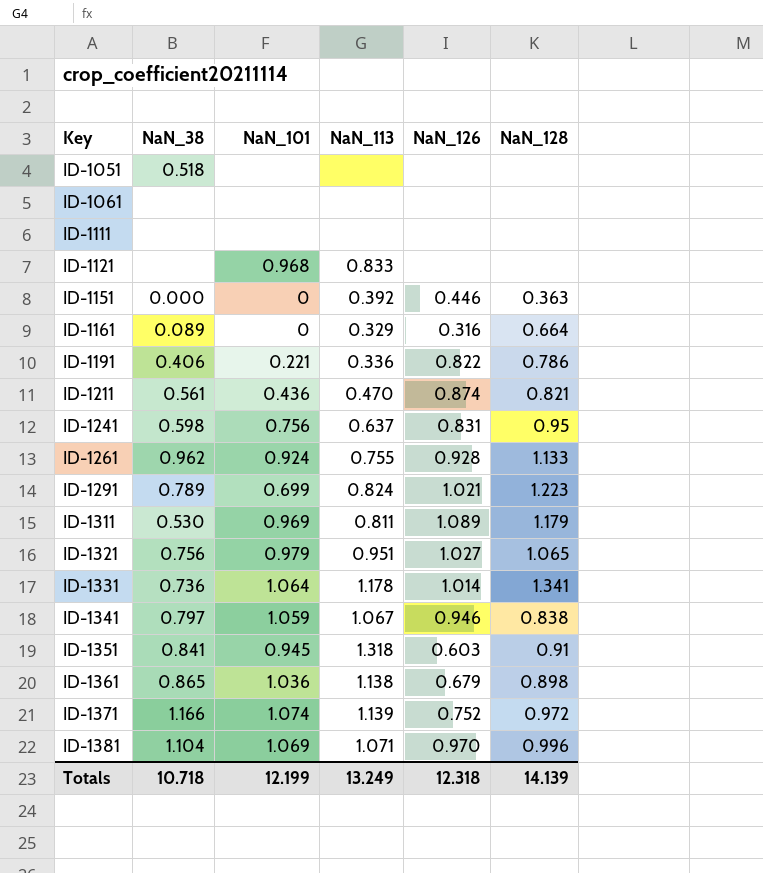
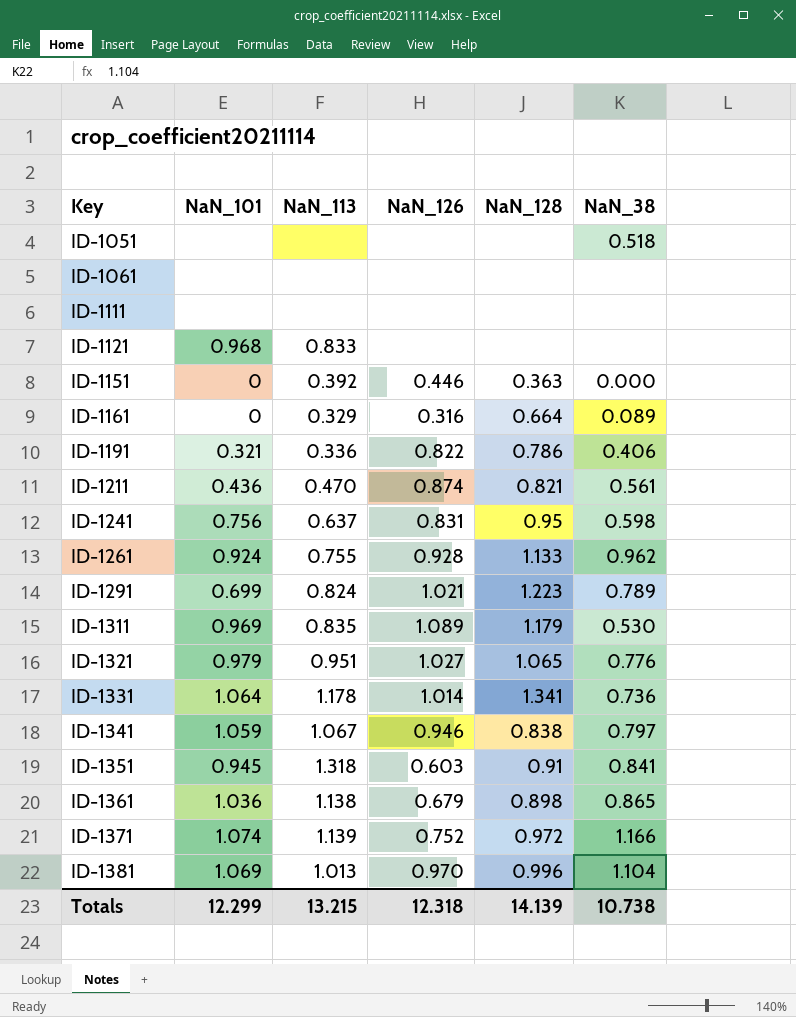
column NaN_38 | position: 2 -> 6
ID-1191 | NaN_101: 0.221 -> 0.321
ID-1311 | NaN_113: 0.811 -> 0.835
ID-1321 | NaN_38: 0.756 -> 0.776
ID-1381 | NaN_113: 1.071 -> 1.013
Totals | NaN_101: 12.199 -> 12.299
Totals | NaN_113: 13.249 -> 13.215
Totals | NaN_38: 10.718 -> 10.738

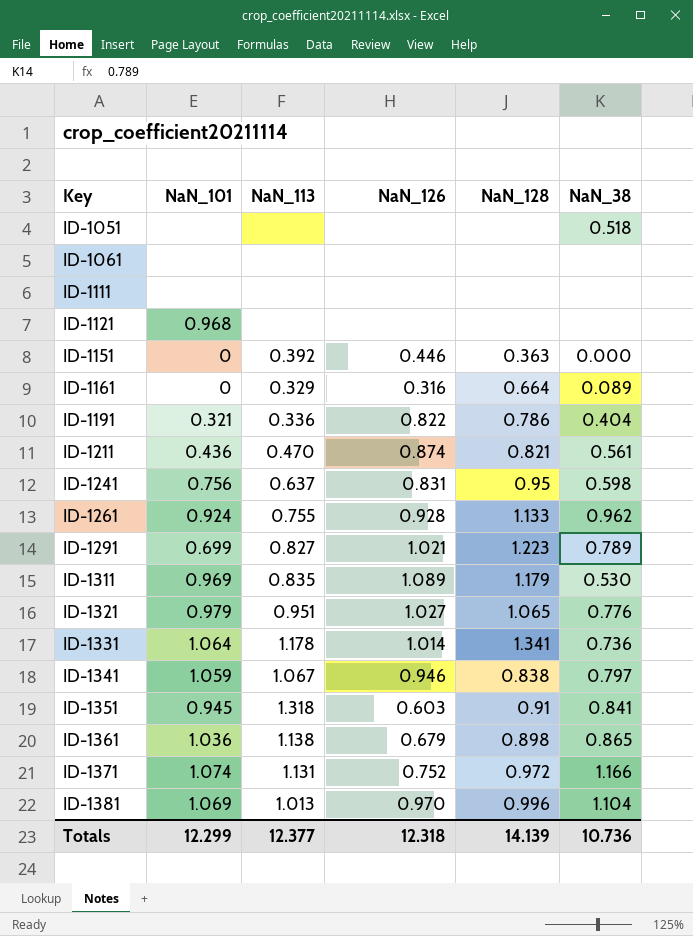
ID-1121 | NaN_113: 0.833 -> none
ID-1191 | NaN_38: 0.406 -> 0.404
ID-1291 | NaN_113: 0.824 -> 0.827
ID-1371 | NaN_113: 1.139 -> 1.131
Totals | NaN_113: 13.215 -> 12.377
Totals | NaN_38: 10.738 -> 10.736

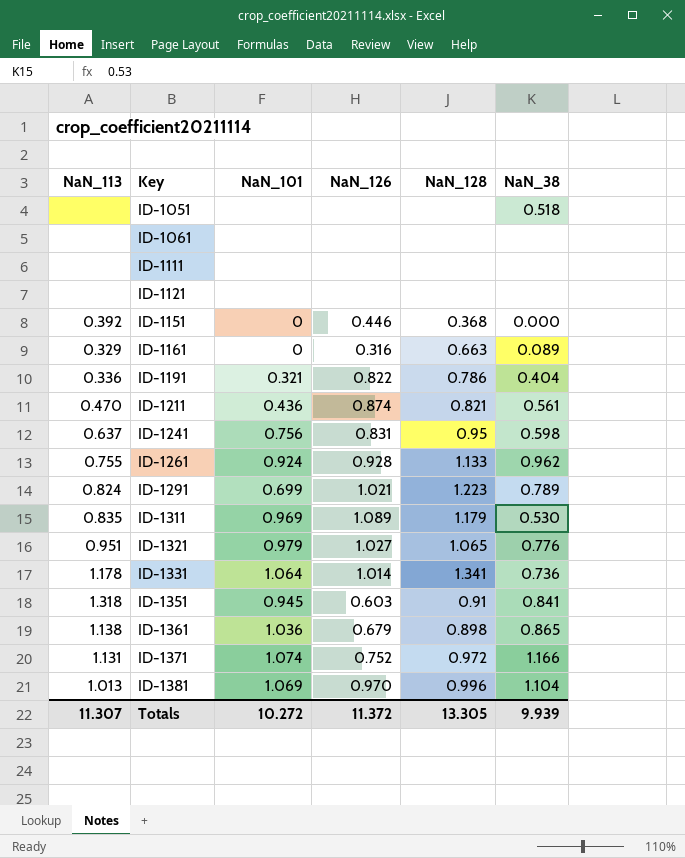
column NaN_113 | position: 3 -> 1
row ID-1341: 1.059 | 1.067 | 0.946 | 0.838 | 0.797 -> none
ID-1121 | NaN_101: 0.968 -> none
ID-1151 | NaN_128: 0.363 -> 0.368
ID-1161 | NaN_128: 0.664 -> 0.663
ID-1291 | NaN_113: 0.827 -> 0.824
Totals | NaN_113: 12.377 -> 11.307
Totals | NaN_101: 12.299 -> 10.272
Totals | NaN_126: 12.318 -> 11.372
Totals | NaN_128: 14.139 -> 13.305
Totals | NaN_38: 10.736 -> 9.939

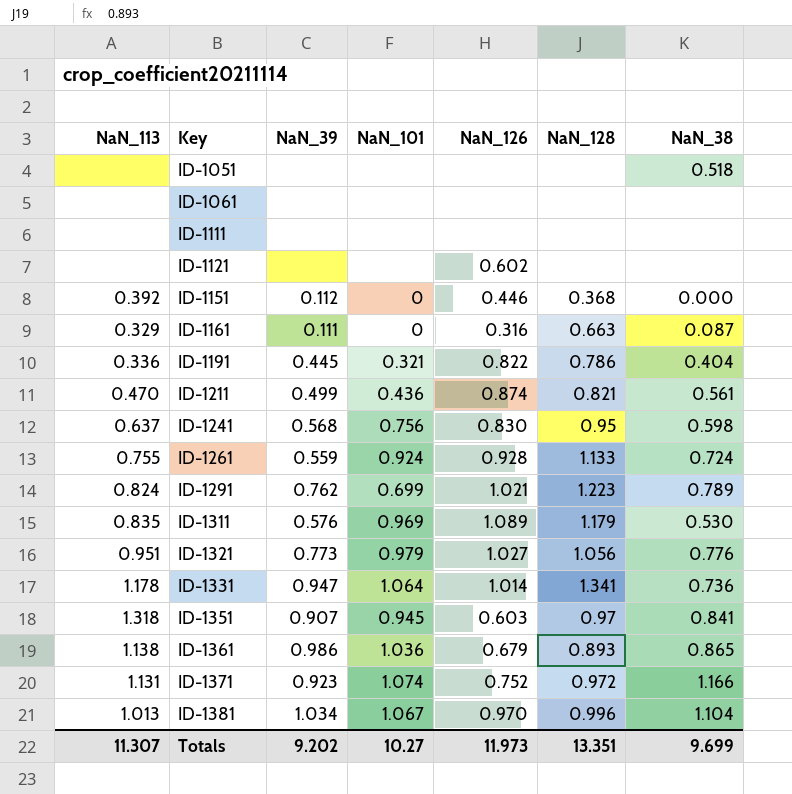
column NaN_39 | position: none -> 3
ID-1121 | NaN_126: none -> 0.602
ID-1161 | NaN_38: 0.089 -> 0.087
ID-1241 | NaN_126: 0.831 -> 0.830
ID-1261 | NaN_38: 0.962 -> 0.724
ID-1321 | NaN_128: 1.065 -> 1.056
ID-1351 | NaN_128: 0.91 -> 0.97
ID-1361 | NaN_128: 0.898 -> 0.893
ID-1381 | NaN_101: 1.069 -> 1.067
Totals | NaN_101: 10.272 -> 10.27
Totals | NaN_126: 11.372 -> 11.973
Totals | NaN_128: 13.305 -> 13.351
Totals | NaN_38: 9.939 -> 9.699

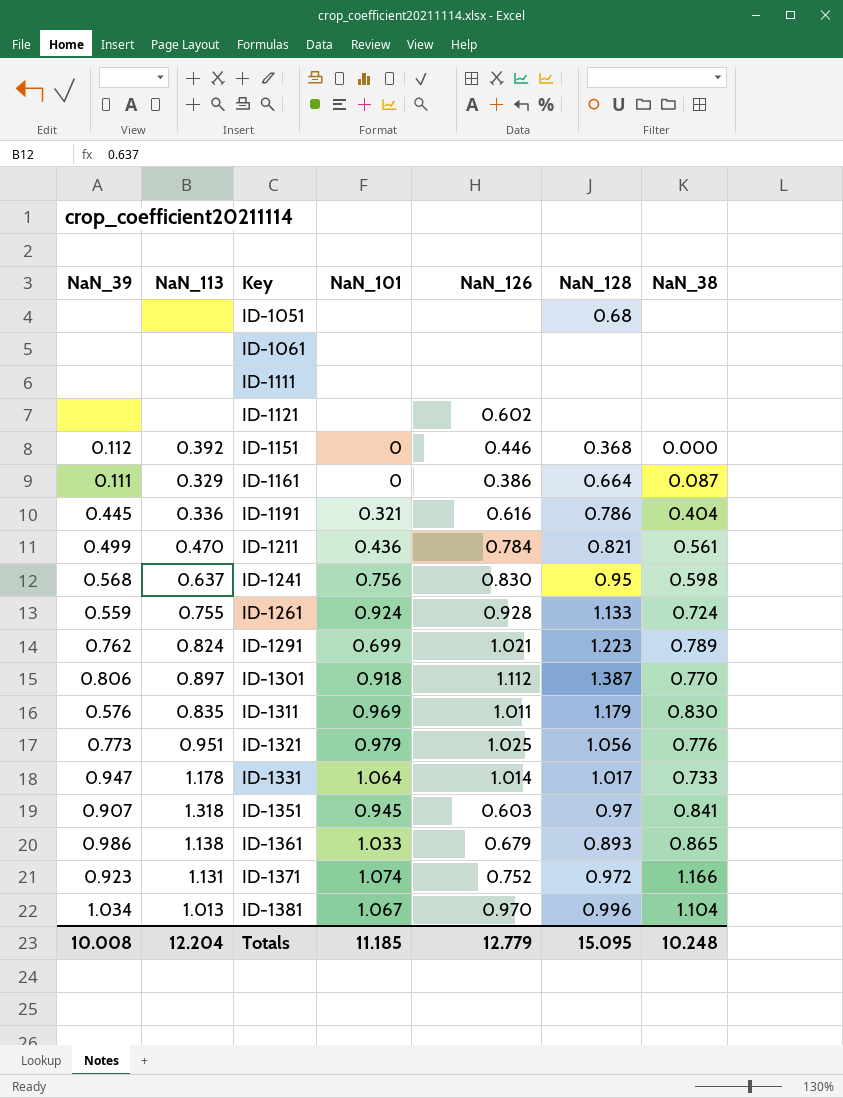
column NaN_39 | position: 3 -> 1
ID-1051 | NaN_128: none -> 0.68
ID-1051 | NaN_38: 0.518 -> none
ID-1161 | NaN_126: 0.316 -> 0.386
ID-1161 | NaN_128: 0.663 -> 0.664
ID-1191 | NaN_126: 0.822 -> 0.616
ID-1211 | NaN_126: 0.874 -> 0.784
row ID-1301: none -> 0.806 | 0.897 | 0.918 | 1.112 | 1.387 | 0.770
ID-1311 | NaN_126: 1.089 -> 1.011
ID-1311 | NaN_38: 0.530 -> 0.830
ID-1321 | NaN_126: 1.027 -> 1.025
ID-1331 | NaN_128: 1.341 -> 1.017
ID-1331 | NaN_38: 0.736 -> 0.733
ID-1361 | NaN_101: 1.036 -> 1.033
Totals | NaN_39: 9.202 -> 10.008
Totals | NaN_113: 11.307 -> 12.204
Totals | NaN_101: 10.27 -> 11.185
Totals | NaN_126: 11.973 -> 12.779
Totals | NaN_128: 13.351 -> 15.095
Totals | NaN_38: 9.699 -> 10.248

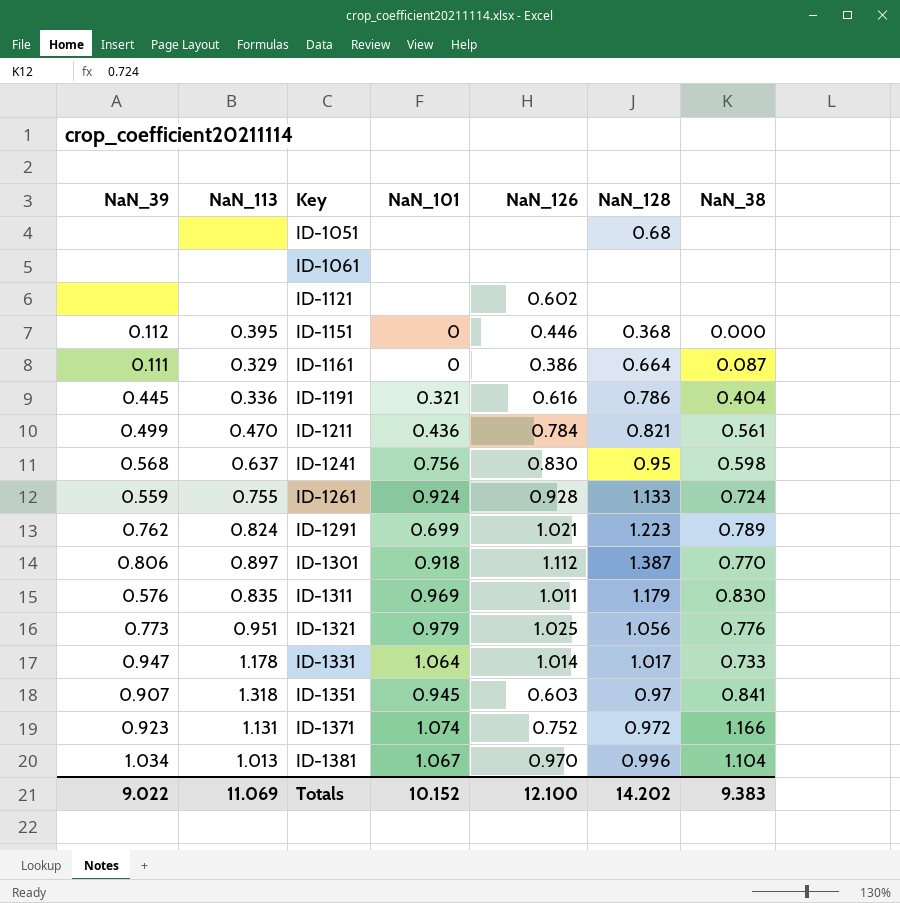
row ID-1111: none | none | none | none | none | none -> none
row ID-1361: 0.986 | 1.138 | 1.033 | 0.679 | 0.893 | 0.865 -> none
ID-1151 | NaN_113: 0.392 -> 0.395
Totals | NaN_39: 10.008 -> 9.022
Totals | NaN_113: 12.204 -> 11.069
Totals | NaN_101: 11.185 -> 10.152
Totals | NaN_126: 12.779 -> 12.100
Totals | NaN_128: 15.095 -> 14.202
Totals | NaN_38: 10.248 -> 9.383

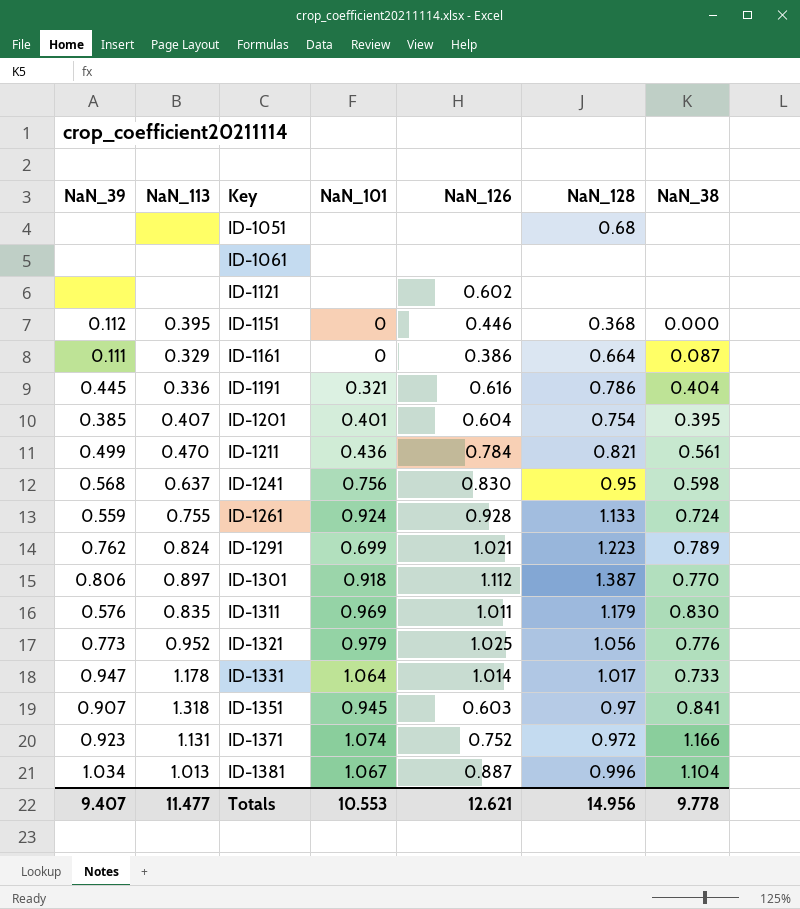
row ID-1201: none -> 0.385 | 0.407 | 0.401 | 0.604 | 0.754 | 0.395
ID-1321 | NaN_113: 0.951 -> 0.952
ID-1381 | NaN_126: 0.970 -> 0.887
Totals | NaN_39: 9.022 -> 9.407
Totals | NaN_113: 11.069 -> 11.477
Totals | NaN_101: 10.152 -> 10.553
Totals | NaN_126: 12.100 -> 12.621
Totals | NaN_128: 14.202 -> 14.956
Totals | NaN_38: 9.383 -> 9.778

